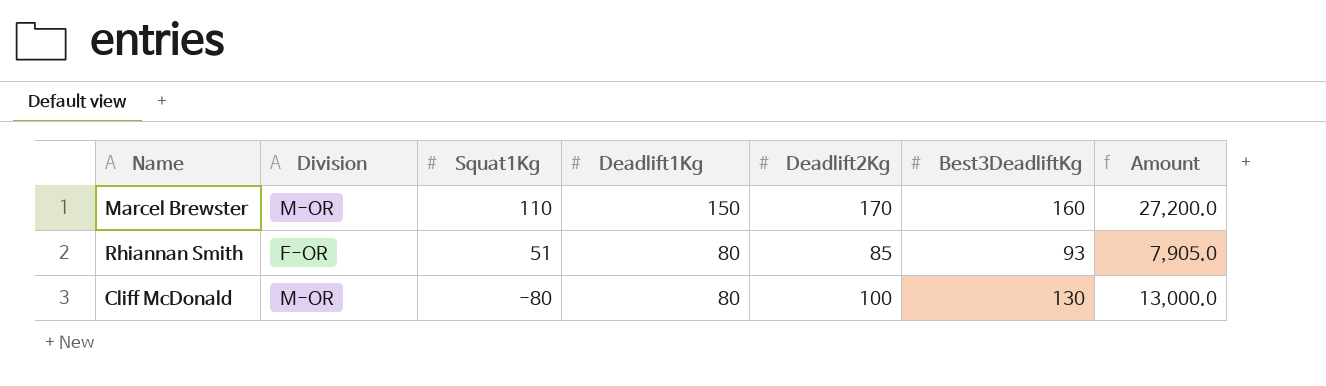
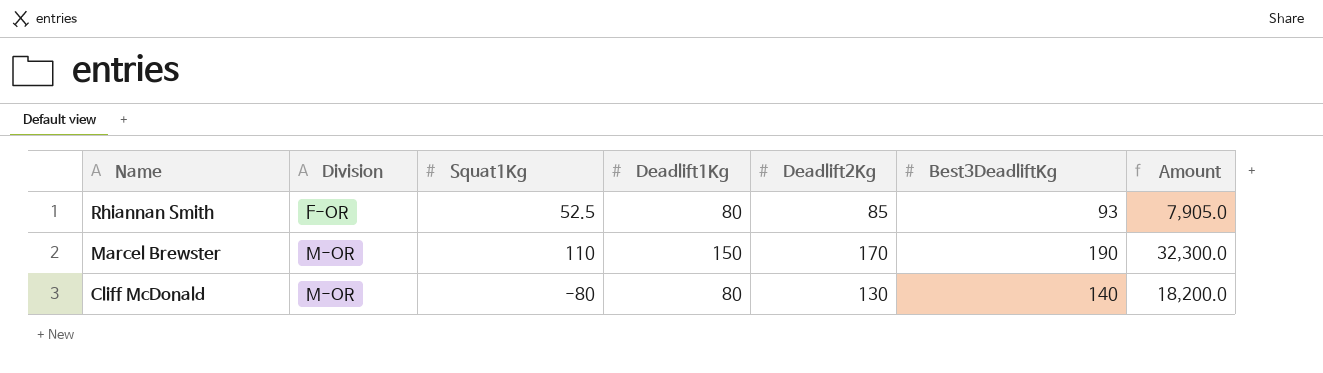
row order: Squat1Kg descending -> Name descending
Rhiannan Smith | Squat1Kg: 51 -> 52.5
Marcel Brewster | Best3DeadliftKg: 160 -> 190
Marcel Brewster | Amount: 27,200.0 -> 32,300.0
Cliff McDonald | Deadlift2Kg: 100 -> 130
Cliff McDonald | Best3DeadliftKg: 130 -> 140
Cliff McDonald | Amount: 13,000.0 -> 18,200.0

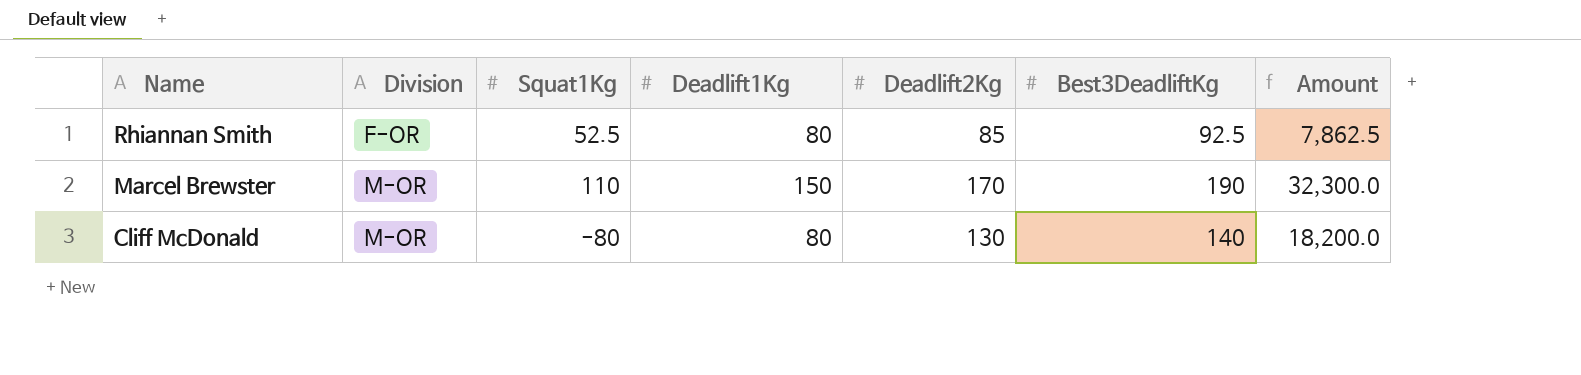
Rhiannan Smith | Best3DeadliftKg: 93 -> 92.5
Rhiannan Smith | Amount: 7,905.0 -> 7,862.5

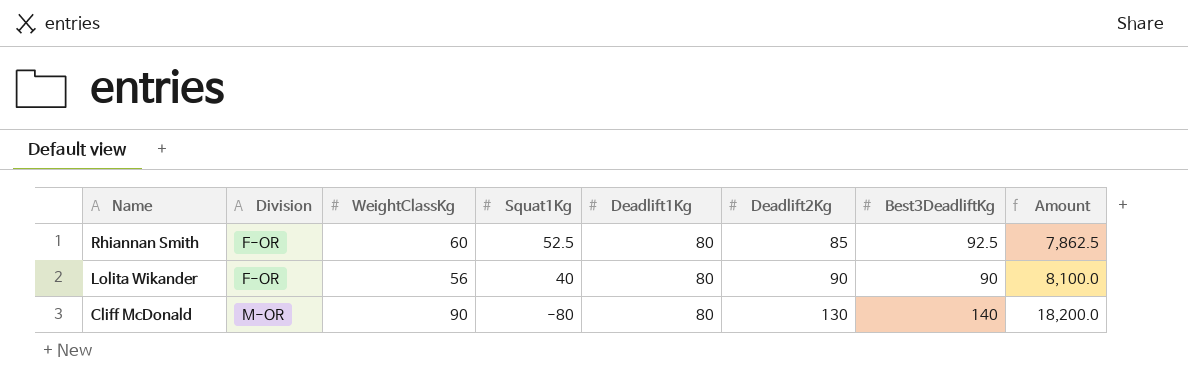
column WeightClassKg | position: none -> 3
row Marcel Brewster: M-OR | 110 | 150 | 170 | 190 | 32,300.0 -> none
row Lolita Wikander: none -> F-OR | 56 | 40 | 80 | 90 | 90 | 8,100.0

